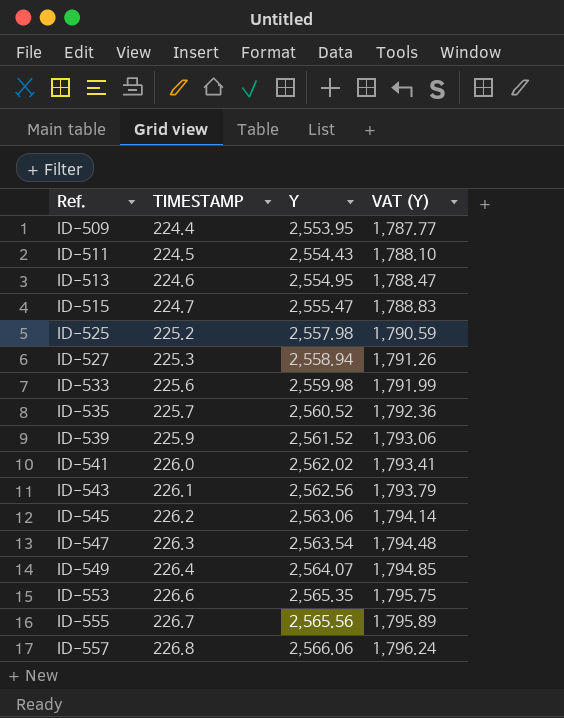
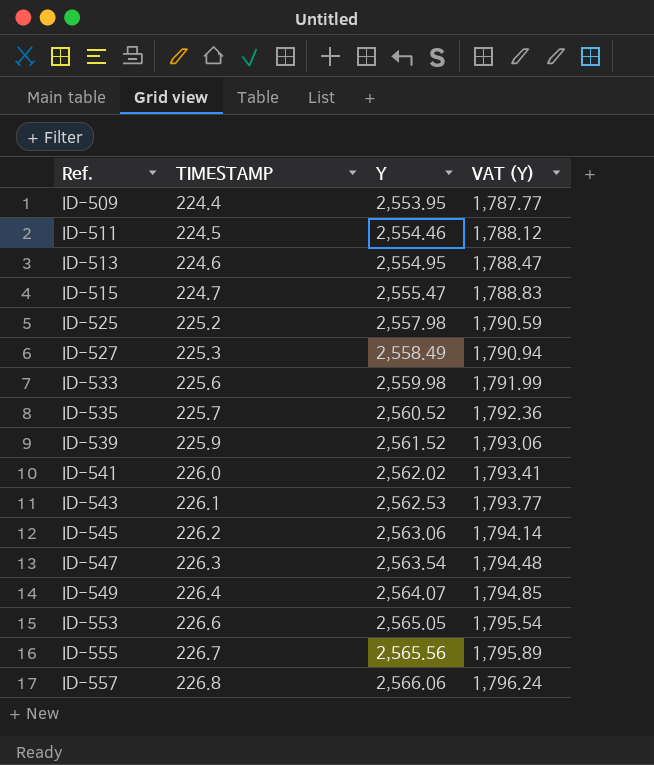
ID-511 | Y: 2,554.43 -> 2,554.46
ID-511 | VAT (Y): 1,788.10 -> 1,788.12
ID-527 | Y: 2,558.94 -> 2,558.49
ID-527 | VAT (Y): 1,791.26 -> 1,790.94
ID-543 | Y: 2,562.56 -> 2,562.53
ID-543 | VAT (Y): 1,793.79 -> 1,793.77
ID-553 | Y: 2,565.35 -> 2,565.05
ID-553 | VAT (Y): 1,795.75 -> 1,795.54

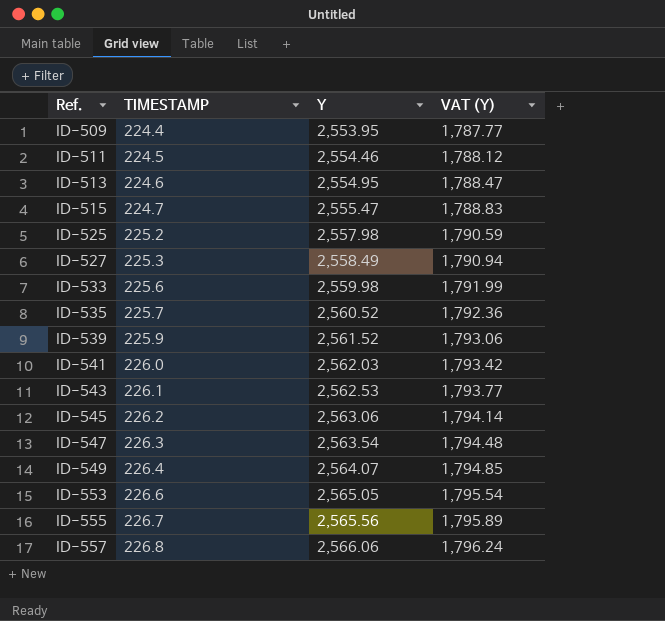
ID-541 | Y: 2,562.02 -> 2,562.03
ID-541 | VAT (Y): 1,793.41 -> 1,793.42

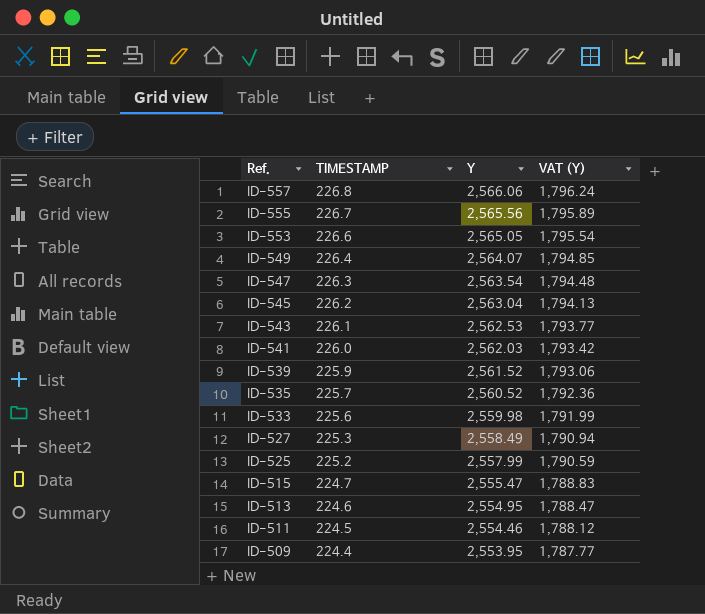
row order: Ref. ascending -> Ref. descending
ID-545 | Y: 2,563.06 -> 2,563.04
ID-545 | VAT (Y): 1,794.14 -> 1,794.13
ID-525 | Y: 2,557.98 -> 2,557.99

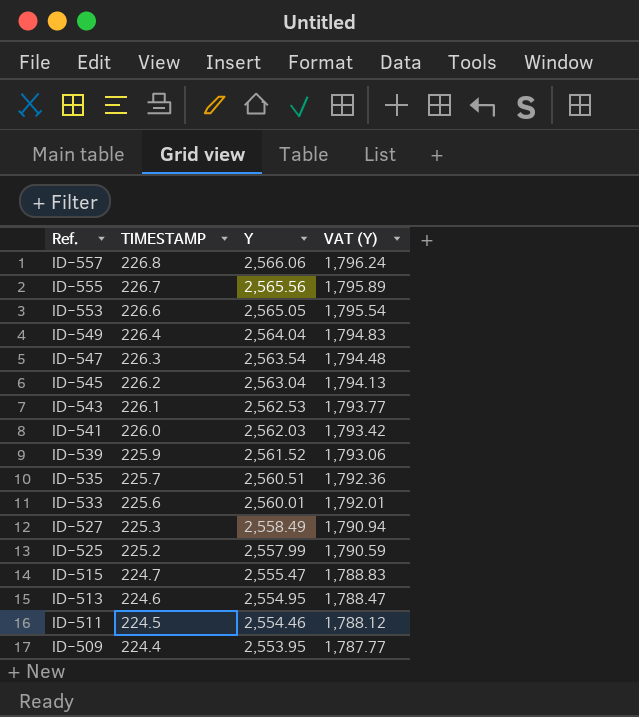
ID-549 | Y: 2,564.07 -> 2,564.04
ID-549 | VAT (Y): 1,794.85 -> 1,794.83
ID-535 | Y: 2,560.52 -> 2,560.51
ID-533 | Y: 2,559.98 -> 2,560.01
ID-533 | VAT (Y): 1,791.99 -> 1,792.01

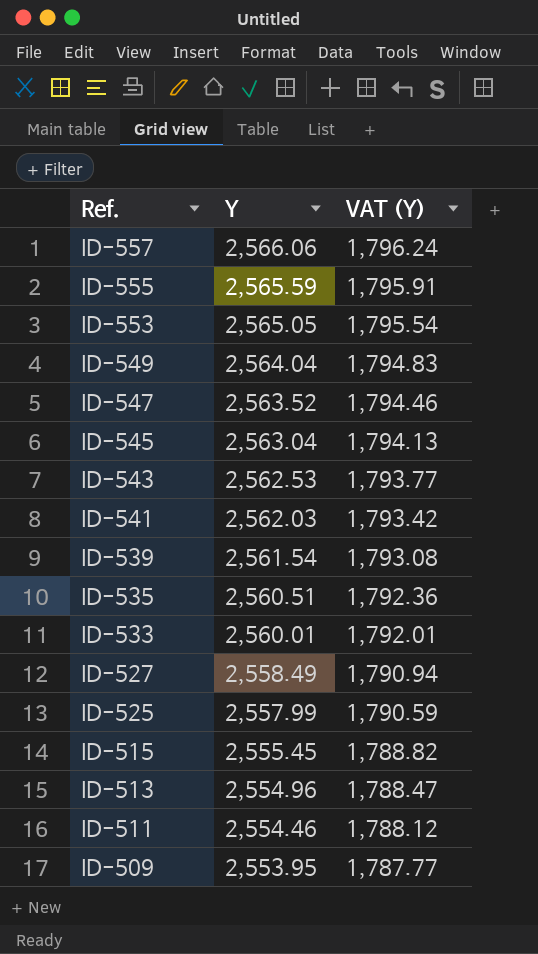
column TIMESTAMP | position: 2 -> none
ID-555 | Y: 2,565.56 -> 2,565.59
ID-555 | VAT (Y): 1,795.89 -> 1,795.91
ID-547 | Y: 2,563.54 -> 2,563.52
ID-547 | VAT (Y): 1,794.48 -> 1,794.46
ID-539 | Y: 2,561.52 -> 2,561.54
ID-539 | VAT (Y): 1,793.06 -> 1,793.08
ID-515 | Y: 2,555.47 -> 2,555.45
ID-515 | VAT (Y): 1,788.83 -> 1,788.82
ID-513 | Y: 2,554.95 -> 2,554.96

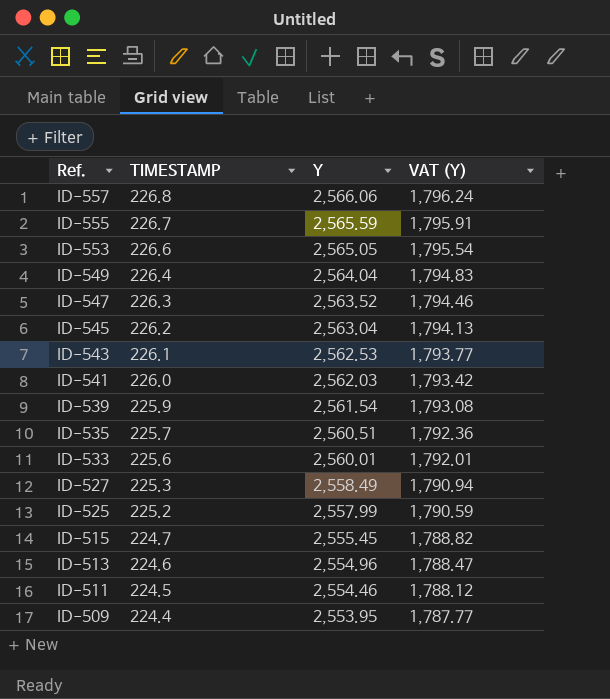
column TIMESTAMP | position: none -> 2

